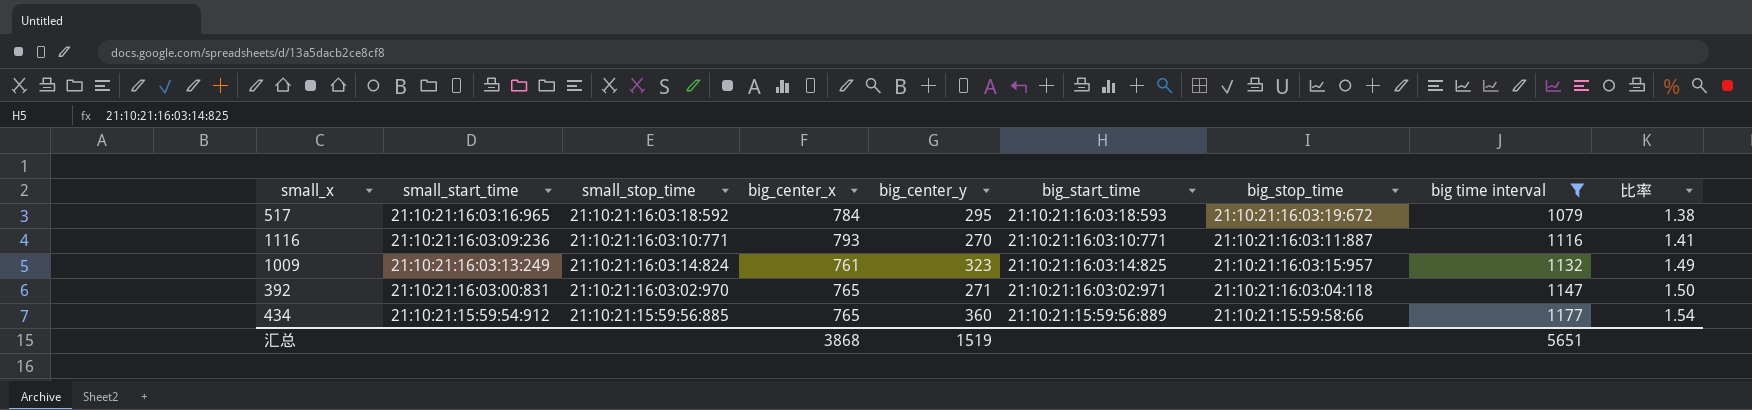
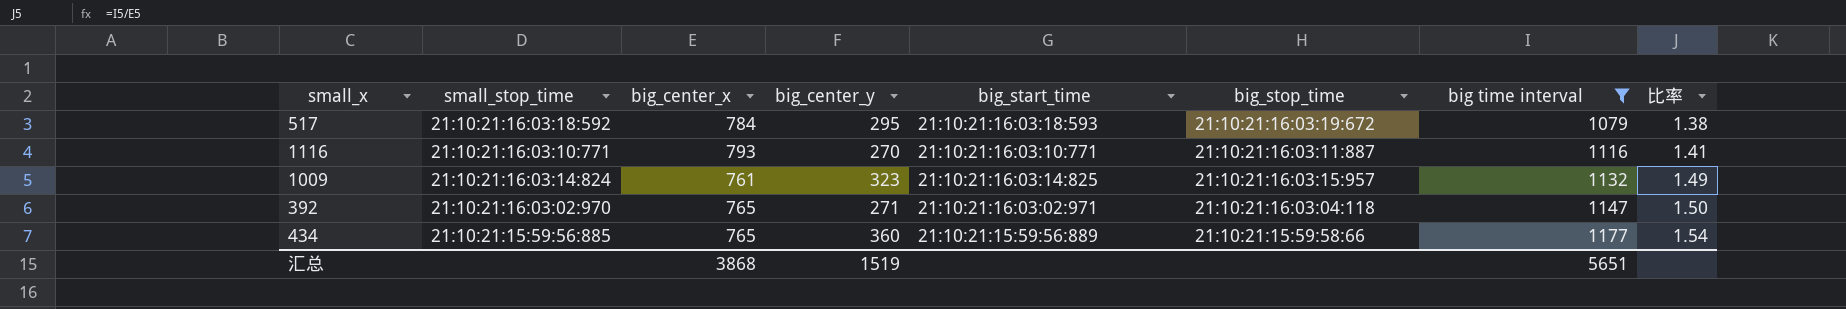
column small_start_time | position: 2 -> none

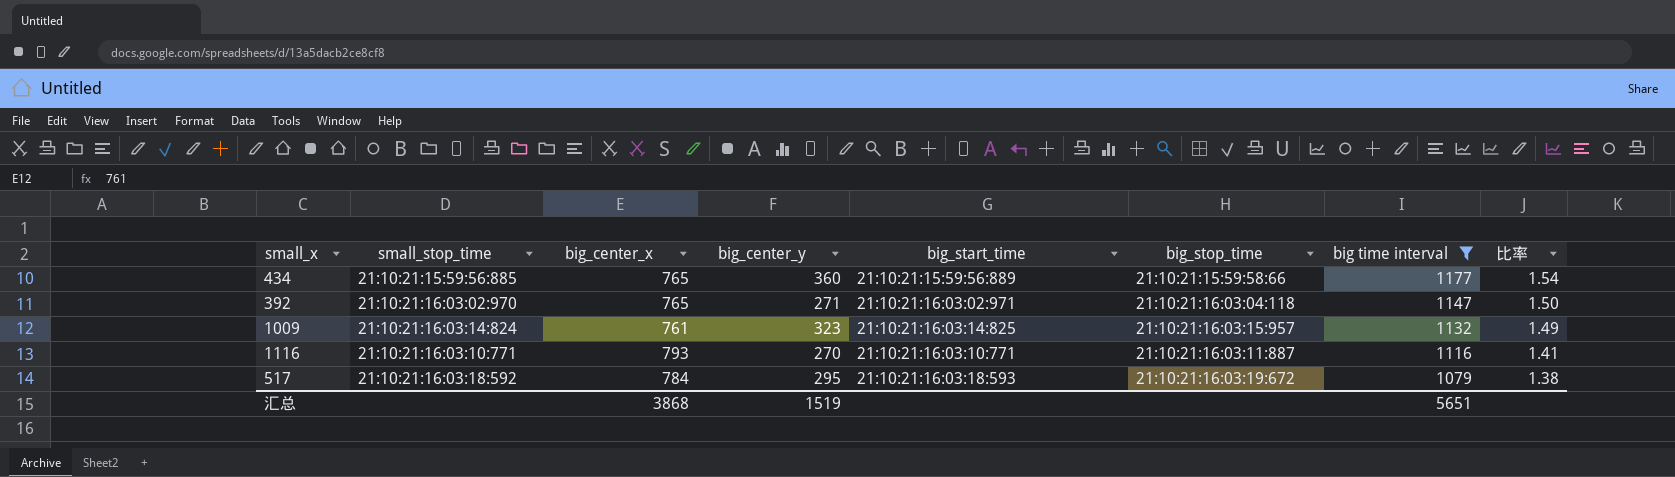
row order: big time interval ascending -> big time interval descending

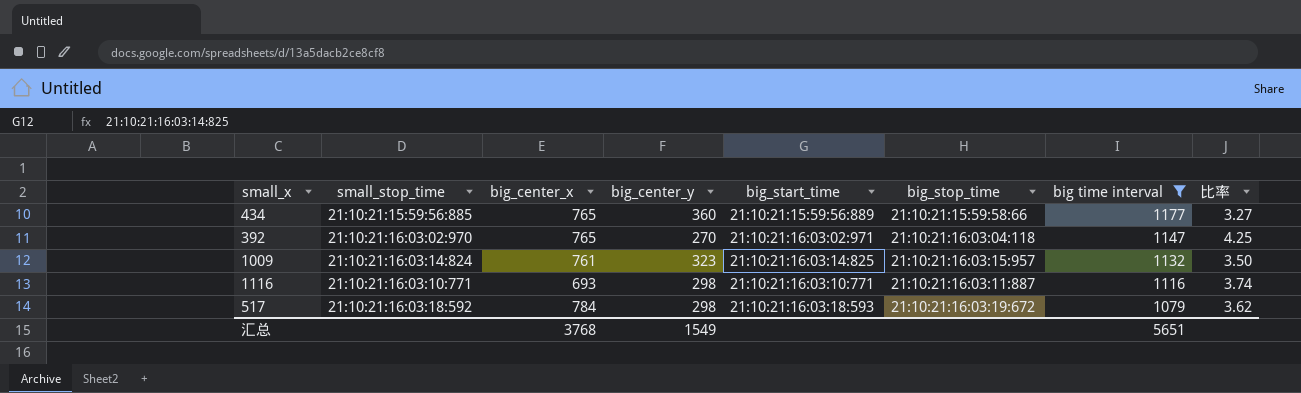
column 比率 | formula: [big time interval] / [big_center_x] -> [big time interval] / [big_center_y]
392 | big_center_y: 271 -> 270
1116 | big_center_x: 793 -> 693
1116 | big_center_y: 270 -> 298
517 | big_center_y: 295 -> 298
汇总 | big_center_x: 3868 -> 3768
汇总 | big_center_y: 1519 -> 1549

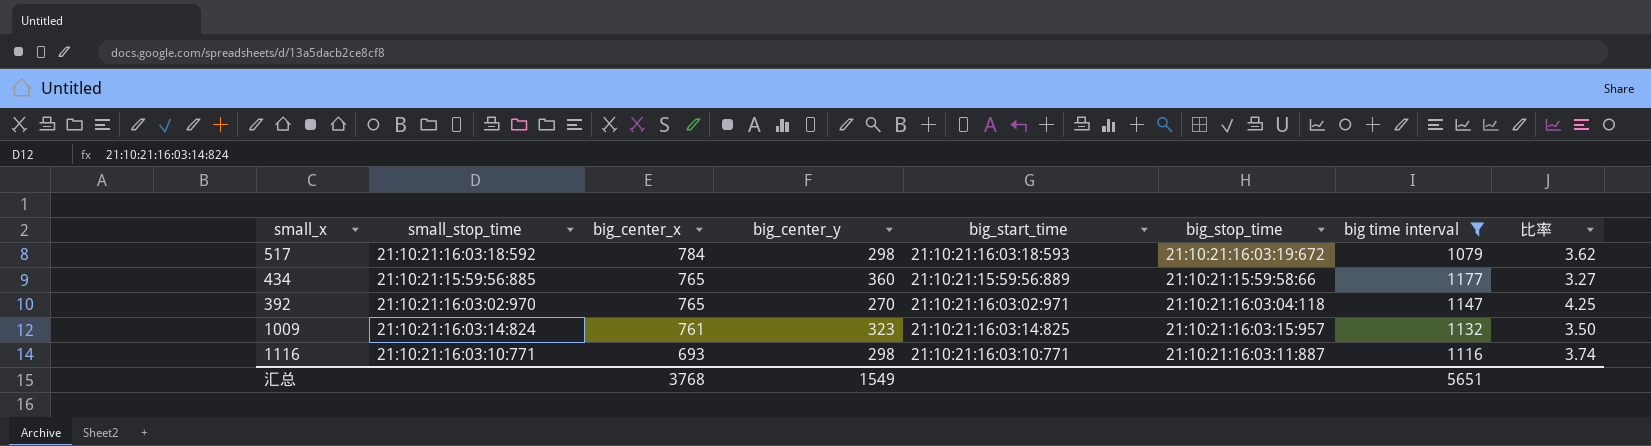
row order: big time interval descending -> big_center_x descending

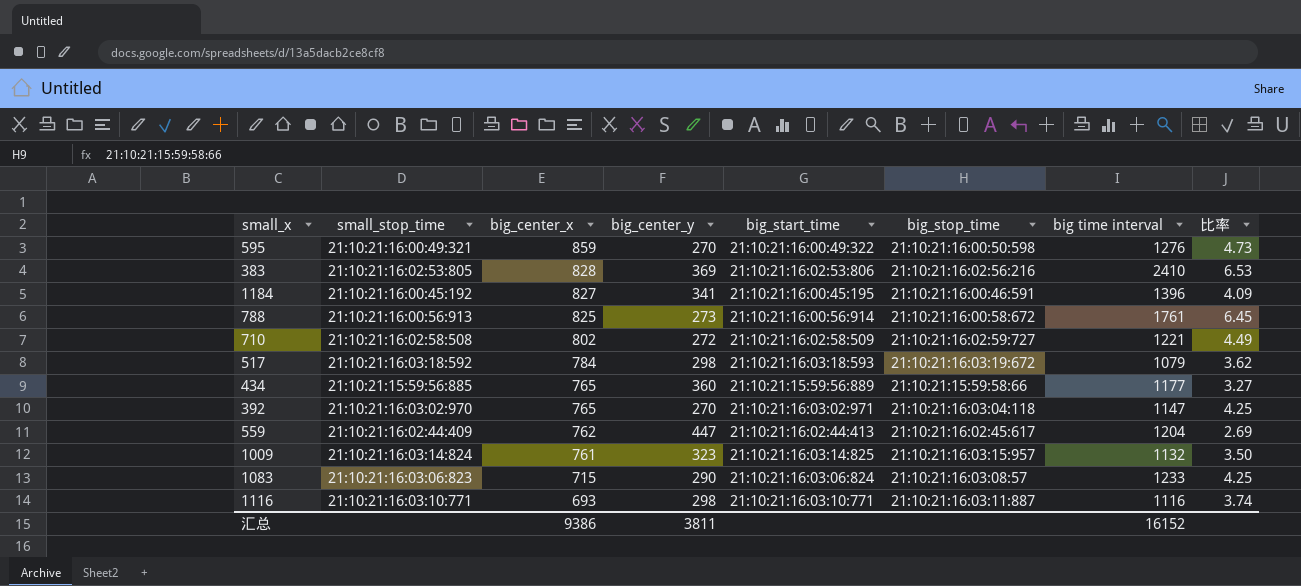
filter: big time interval <= 1177 -> none
汇总 | big_center_x: 3768 -> 9386
汇总 | big_center_y: 1549 -> 3811
汇总 | big time interval: 5651 -> 16152

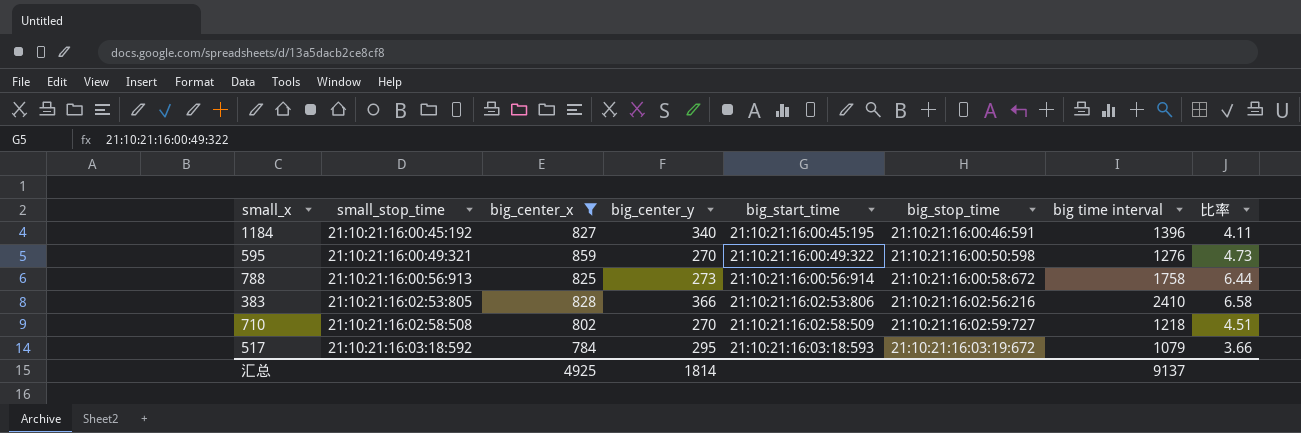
filter: none -> big_center_x >= 784
row order: big_center_x descending -> small_stop_time ascending
1184 | big_center_y: 341 -> 340
1184 | 比率: 4.09 -> 4.11
788 | big time interval: 1761 -> 1758
788 | 比率: 6.45 -> 6.44
383 | big_center_y: 369 -> 366
383 | 比率: 6.53 -> 6.58
710 | big_center_y: 272 -> 270
710 | big time interval: 1221 -> 1218
710 | 比率: 4.49 -> 4.51
517 | big_center_y: 298 -> 295
517 | 比率: 3.62 -> 3.66
汇总 | big_center_x: 9386 -> 4925
汇总 | big_center_y: 3811 -> 1814
汇总 | big time interval: 16152 -> 9137

